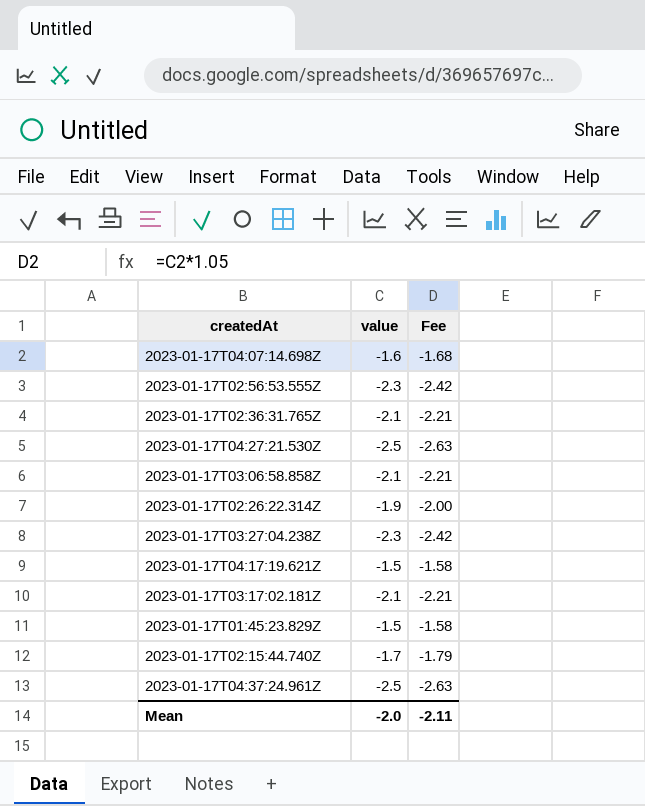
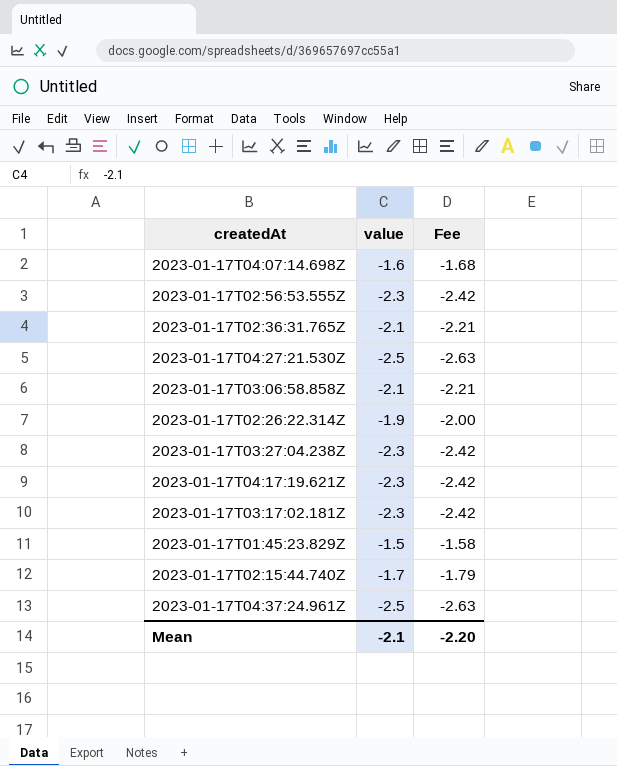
2023-01-17T04:17:19.621Z | value: -1.5 -> -2.3
2023-01-17T04:17:19.621Z | Fee: -1.58 -> -2.42
2023-01-17T03:17:02.181Z | value: -2.1 -> -2.3
2023-01-17T03:17:02.181Z | Fee: -2.21 -> -2.42
Mean | value: -2.0 -> -2.1
Mean | Fee: -2.11 -> -2.20

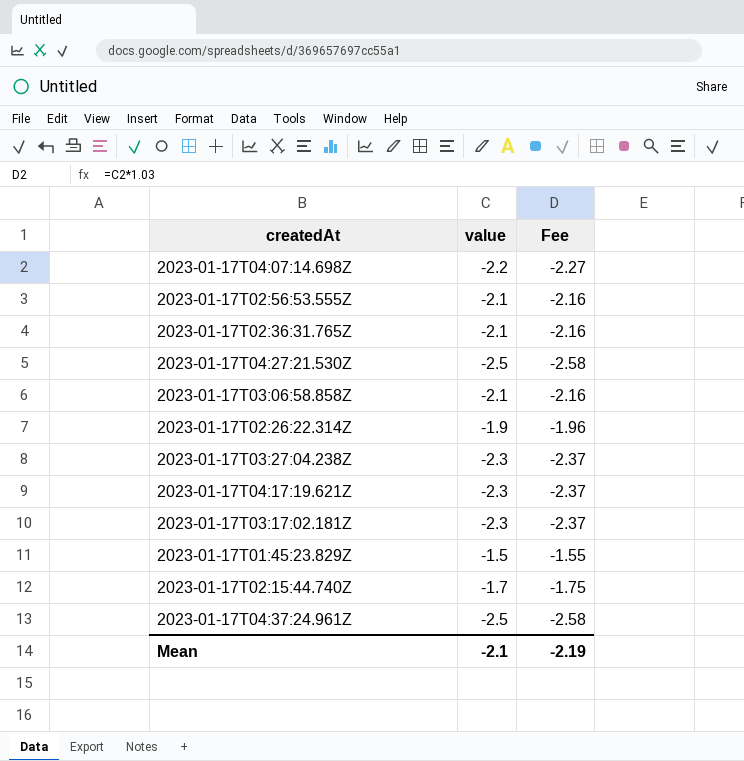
column Fee | formula: [value] * 1.05 -> [value] * 1.03
2023-01-17T04:07:14.698Z | value: -1.6 -> -2.2
2023-01-17T02:56:53.555Z | value: -2.3 -> -2.1
Mean | Fee: -2.20 -> -2.19

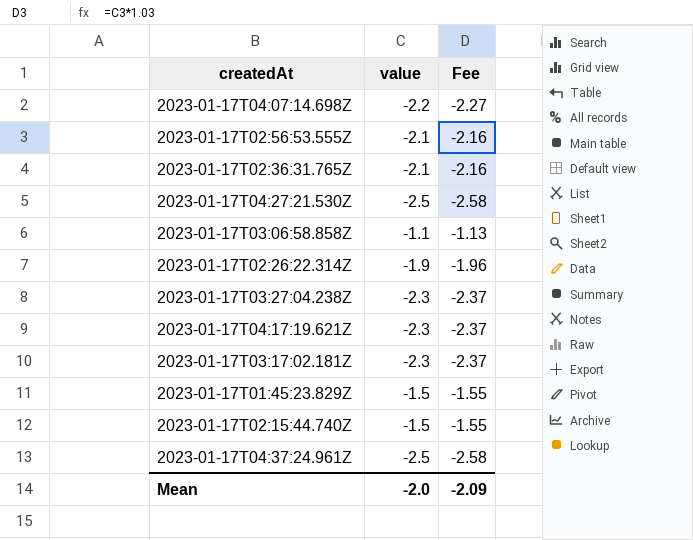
2023-01-17T03:06:58.858Z | value: -2.1 -> -1.1
2023-01-17T03:06:58.858Z | Fee: -2.16 -> -1.13
2023-01-17T02:15:44.740Z | value: -1.7 -> -1.5
2023-01-17T02:15:44.740Z | Fee: -1.75 -> -1.55
Mean | value: -2.1 -> -2.0
Mean | Fee: -2.19 -> -2.09

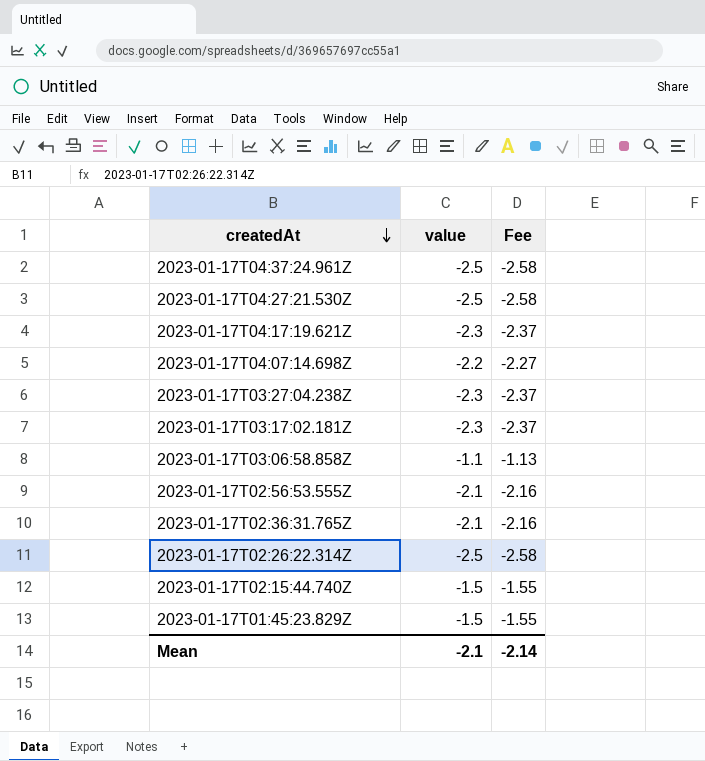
row order: none -> createdAt descending
2023-01-17T02:26:22.314Z | value: -1.9 -> -2.5
2023-01-17T02:26:22.314Z | Fee: -1.96 -> -2.58
Mean | value: -2.0 -> -2.1
Mean | Fee: -2.09 -> -2.14

